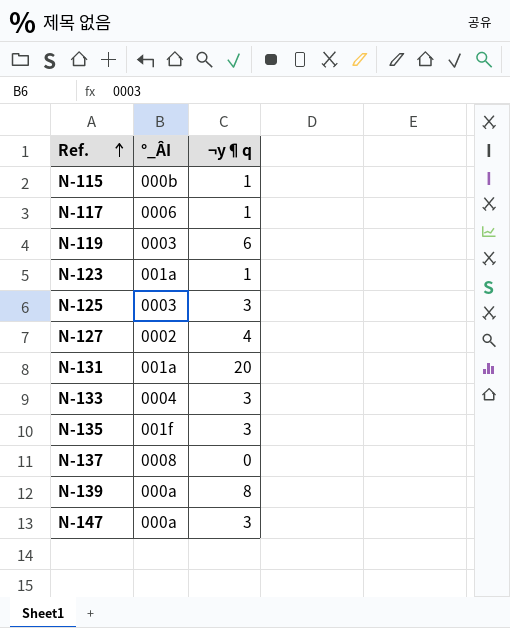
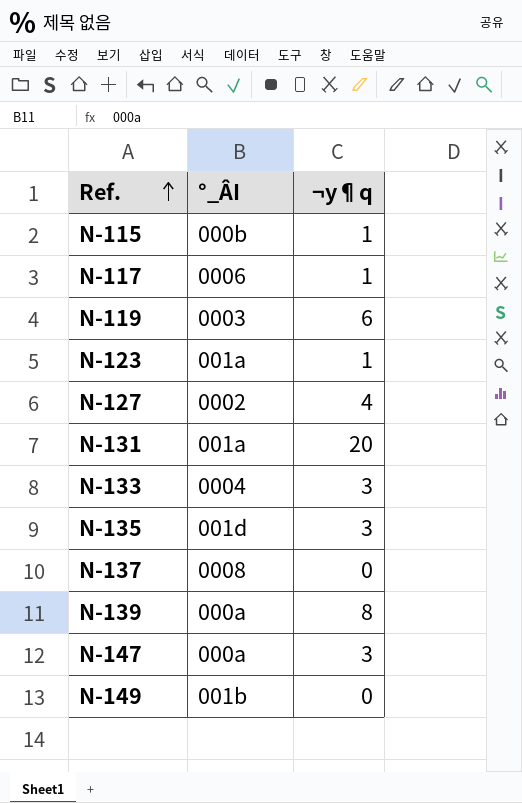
row N-125: 0003 | 3 -> none
N-135 | °_ÂI: 001f -> 001d
row N-149: none -> 001b | 0

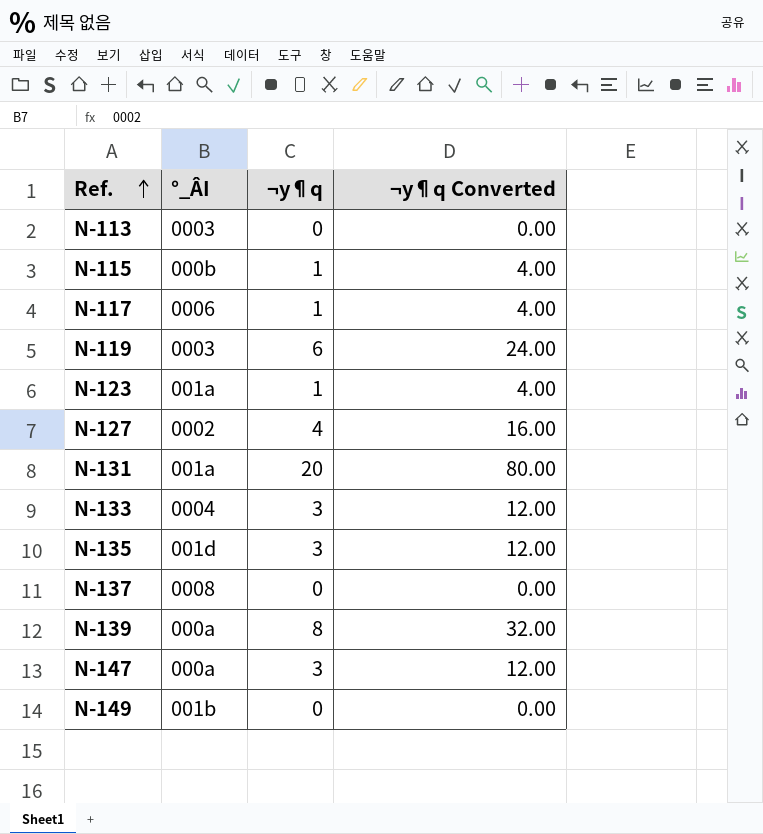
column ¬y¶q Converted | formula: none -> [¬y¶q] * 4
row N-113: none -> 0003 | 0 | 0.00

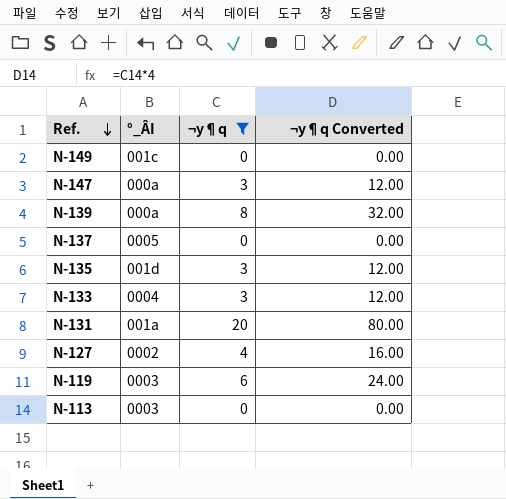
filter: none -> ¬y¶q != 1
row order: Ref. ascending -> Ref. descending
N-149 | °_ÂI: 001b -> 001c
N-137 | °_ÂI: 0008 -> 0005

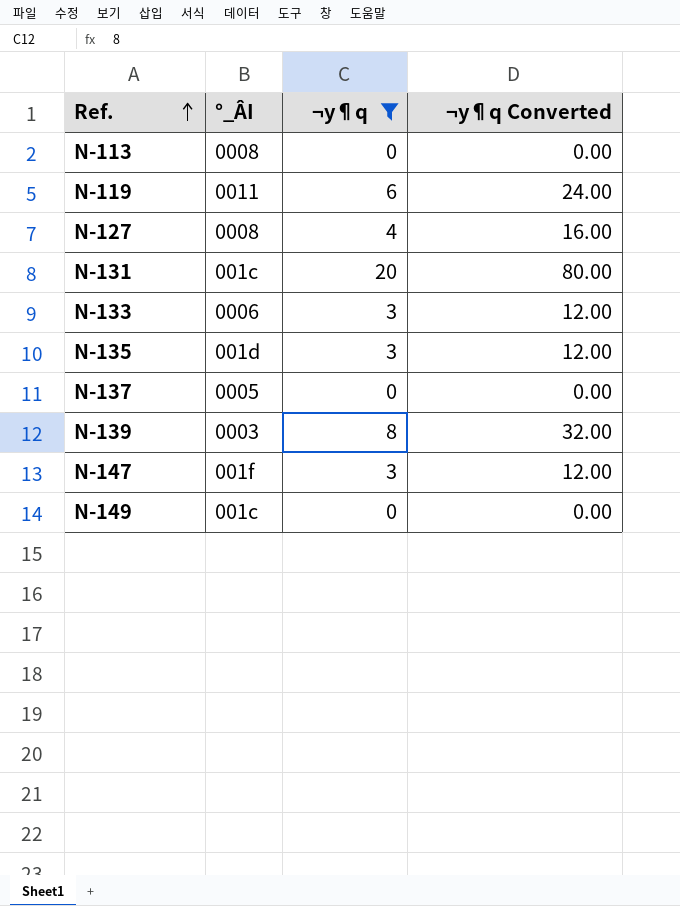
row order: Ref. descending -> Ref. ascending
N-113 | °_ÂI: 0003 -> 0008
N-119 | °_ÂI: 0003 -> 0011
N-127 | °_ÂI: 0002 -> 0008
N-131 | °_ÂI: 001a -> 001c
N-133 | °_ÂI: 0004 -> 0006
N-139 | °_ÂI: 000a -> 0003
N-147 | °_ÂI: 000a -> 001f

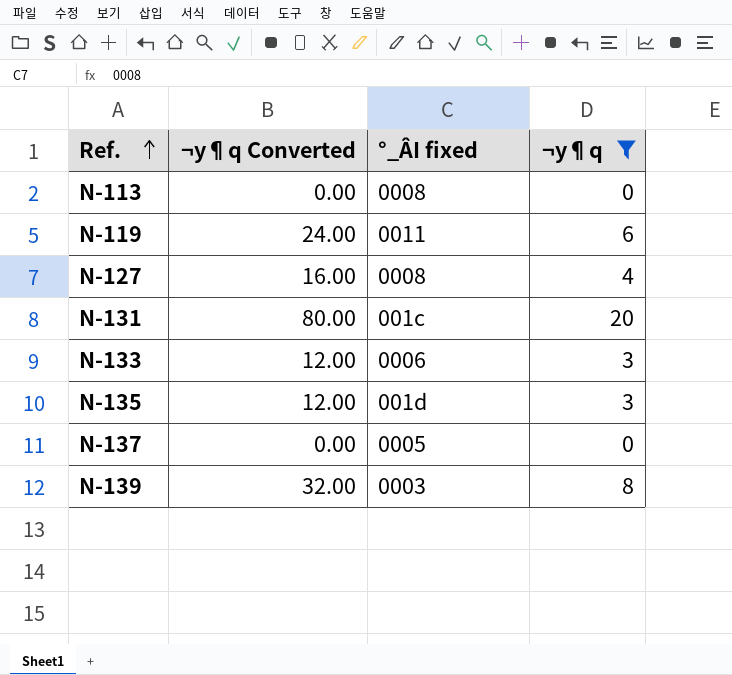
column ¬y¶q Converted | position: 4 -> 2
column name: °_ÂI -> °_ÂI fixed
row N-147: 001f | 3 | 12.00 -> none
row N-149: 001c | 0 | 0.00 -> none

